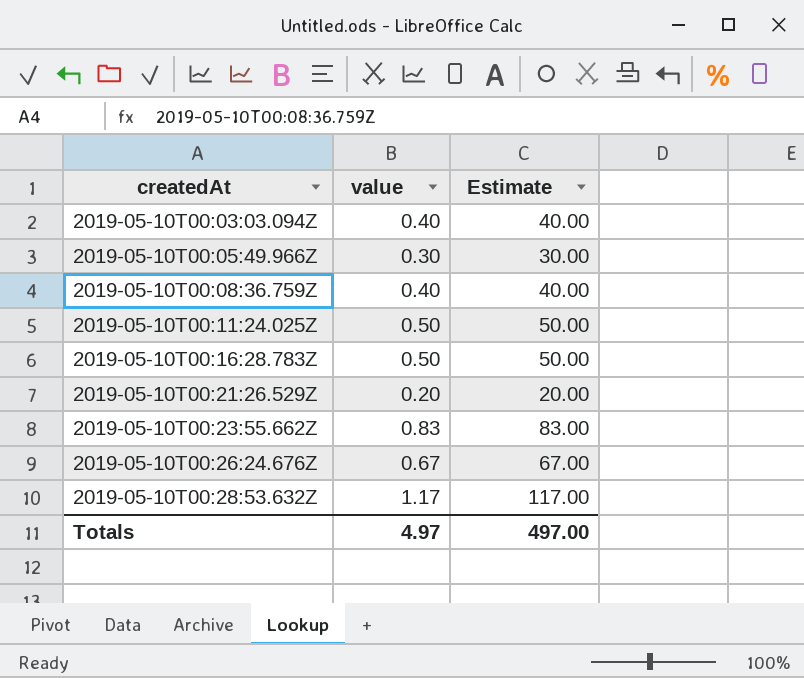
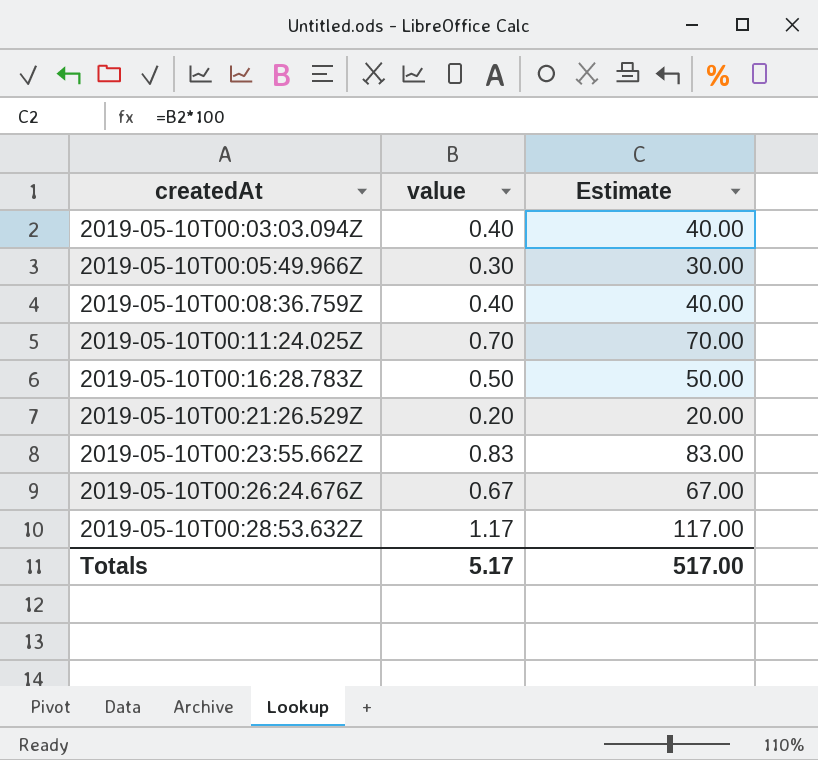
2019-05-10T00:11:24.025Z | value: 0.50 -> 0.70
2019-05-10T00:11:24.025Z | Estimate: 50.00 -> 70.00
Totals | value: 4.97 -> 5.17
Totals | Estimate: 497.00 -> 517.00

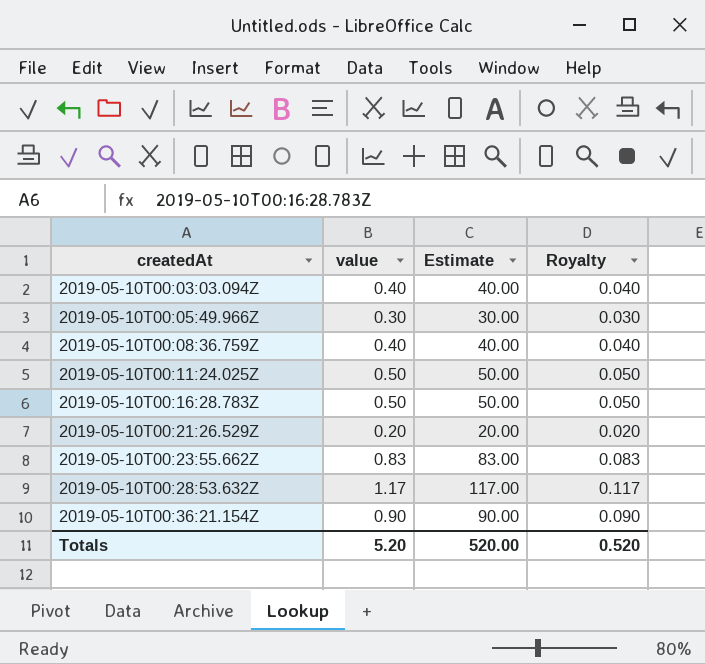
column Royalty | formula: none -> [value] * 0.1
row 2019-05-10T00:26:24.676Z: 0.67 | 67.00 -> none
2019-05-10T00:11:24.025Z | value: 0.70 -> 0.50
2019-05-10T00:11:24.025Z | Estimate: 70.00 -> 50.00
row 2019-05-10T00:36:21.154Z: none -> 0.90 | 90.00 | 0.090
Totals | value: 5.17 -> 5.20
Totals | Estimate: 517.00 -> 520.00

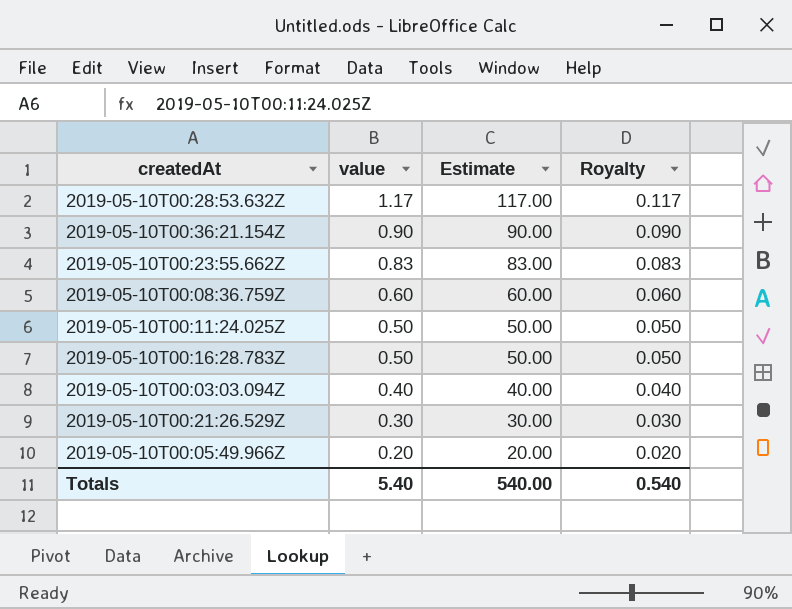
row order: createdAt ascending -> value descending
2019-05-10T00:08:36.759Z | value: 0.40 -> 0.60
2019-05-10T00:08:36.759Z | Estimate: 40.00 -> 60.00
2019-05-10T00:08:36.759Z | Royalty: 0.040 -> 0.060
2019-05-10T00:21:26.529Z | value: 0.20 -> 0.30
2019-05-10T00:21:26.529Z | Estimate: 20.00 -> 30.00
2019-05-10T00:21:26.529Z | Royalty: 0.020 -> 0.030
2019-05-10T00:05:49.966Z | value: 0.30 -> 0.20
2019-05-10T00:05:49.966Z | Estimate: 30.00 -> 20.00
2019-05-10T00:05:49.966Z | Royalty: 0.030 -> 0.020
Totals | value: 5.20 -> 5.40
Totals | Estimate: 520.00 -> 540.00
Totals | Royalty: 0.520 -> 0.540

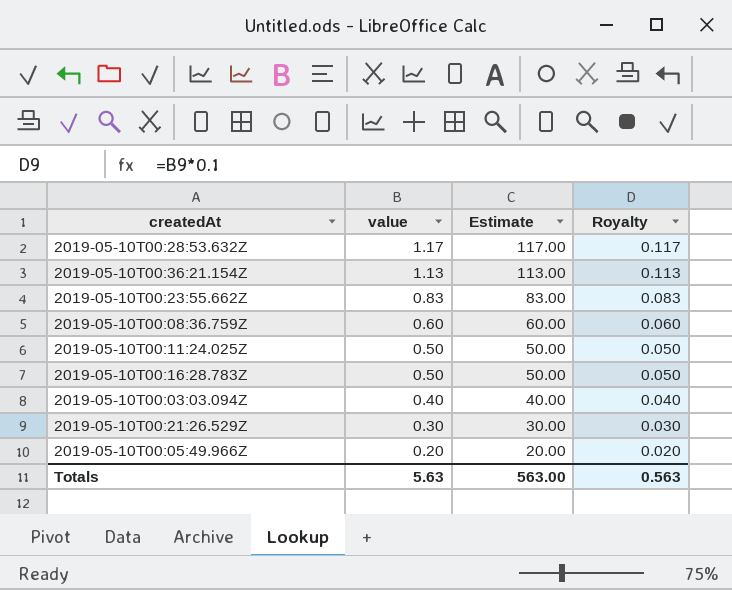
2019-05-10T00:36:21.154Z | value: 0.90 -> 1.13
2019-05-10T00:36:21.154Z | Estimate: 90.00 -> 113.00
2019-05-10T00:36:21.154Z | Royalty: 0.090 -> 0.113
Totals | value: 5.40 -> 5.63
Totals | Estimate: 540.00 -> 563.00
Totals | Royalty: 0.540 -> 0.563

